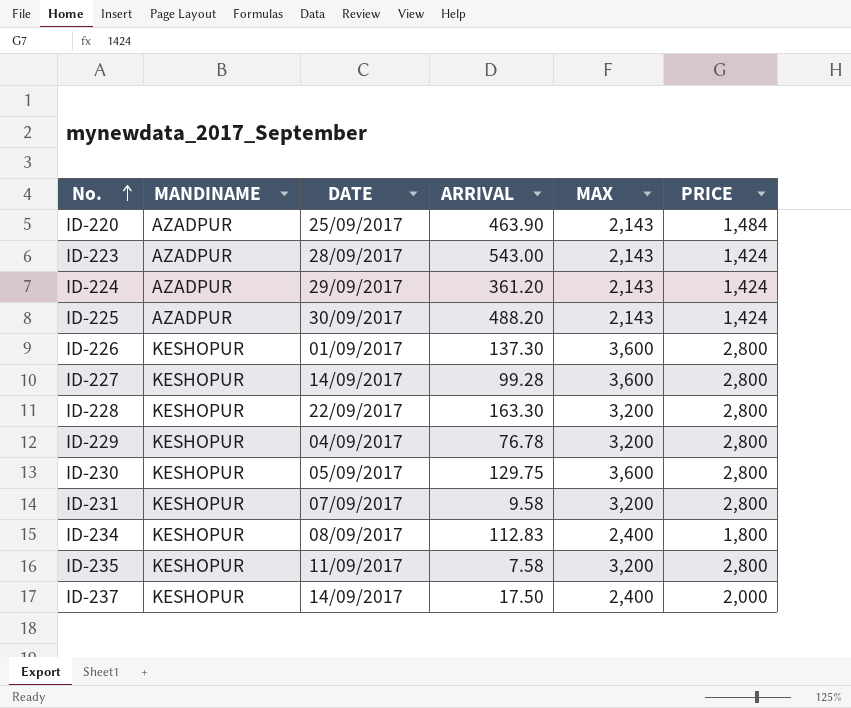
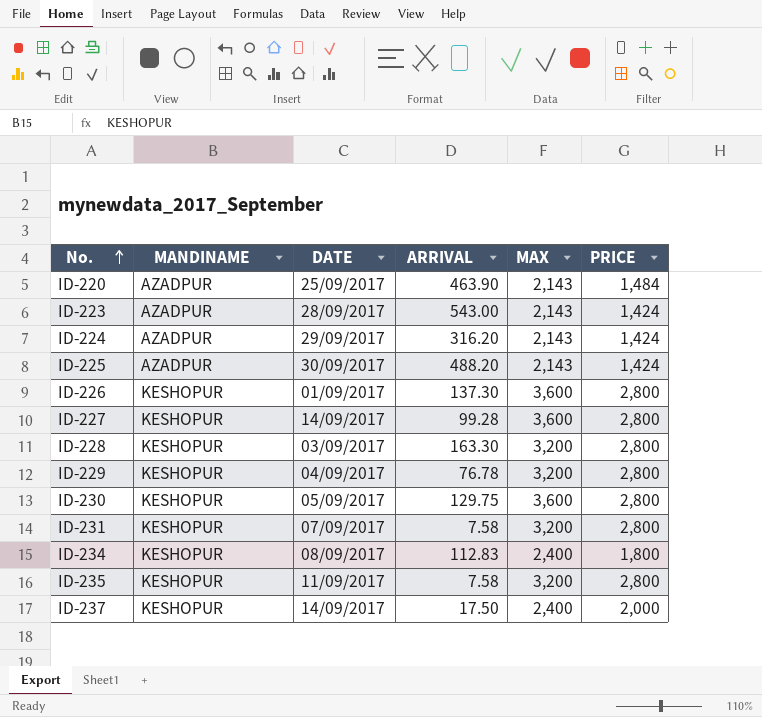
ID-224 | ARRIVAL: 361.20 -> 316.20
ID-228 | DATE: 22/09/2017 -> 03/09/2017
ID-231 | ARRIVAL: 9.58 -> 7.58

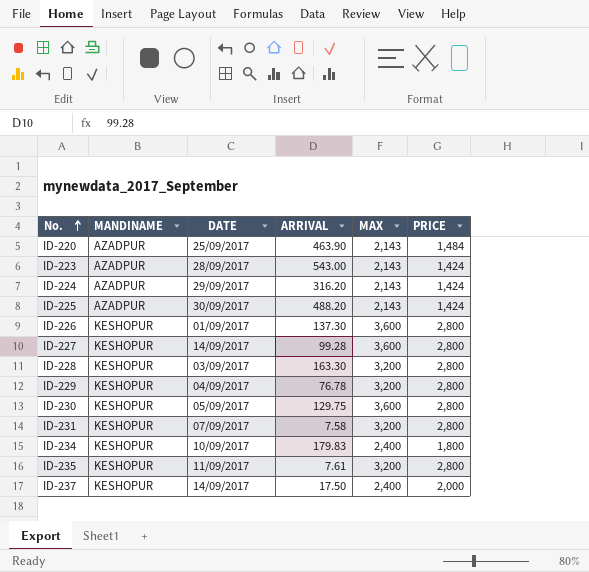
ID-234 | DATE: 08/09/2017 -> 10/09/2017
ID-234 | ARRIVAL: 112.83 -> 179.83
ID-235 | ARRIVAL: 7.58 -> 7.61

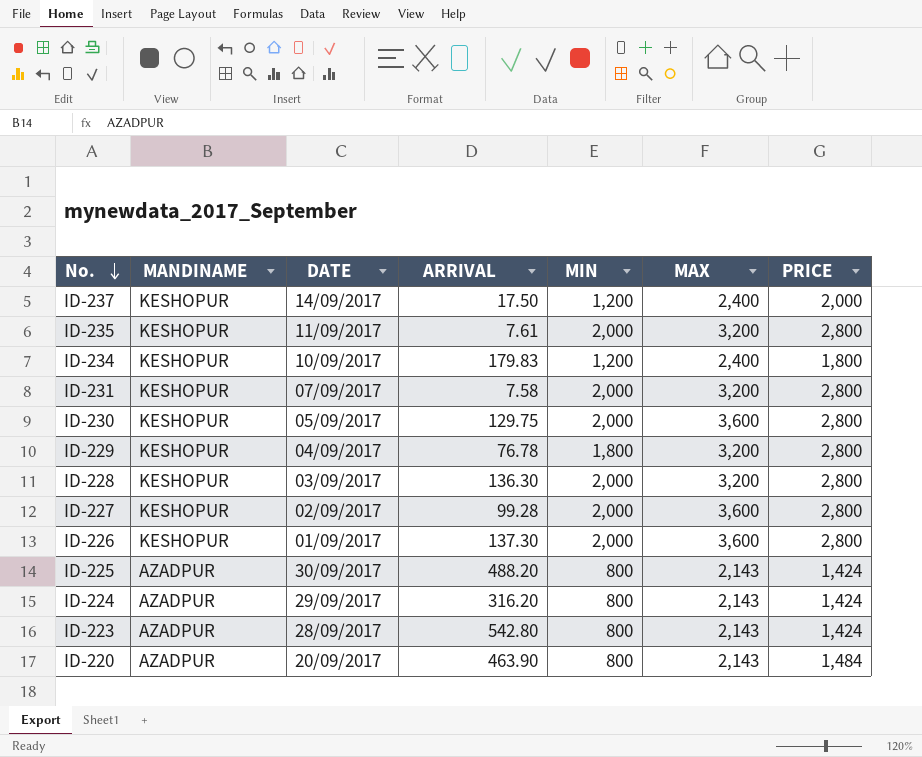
row order: No. ascending -> No. descending
column MIN | position: none -> 5
ID-228 | ARRIVAL: 163.30 -> 136.30
ID-227 | DATE: 14/09/2017 -> 02/09/2017
ID-223 | ARRIVAL: 543.00 -> 542.80
ID-220 | DATE: 25/09/2017 -> 20/09/2017

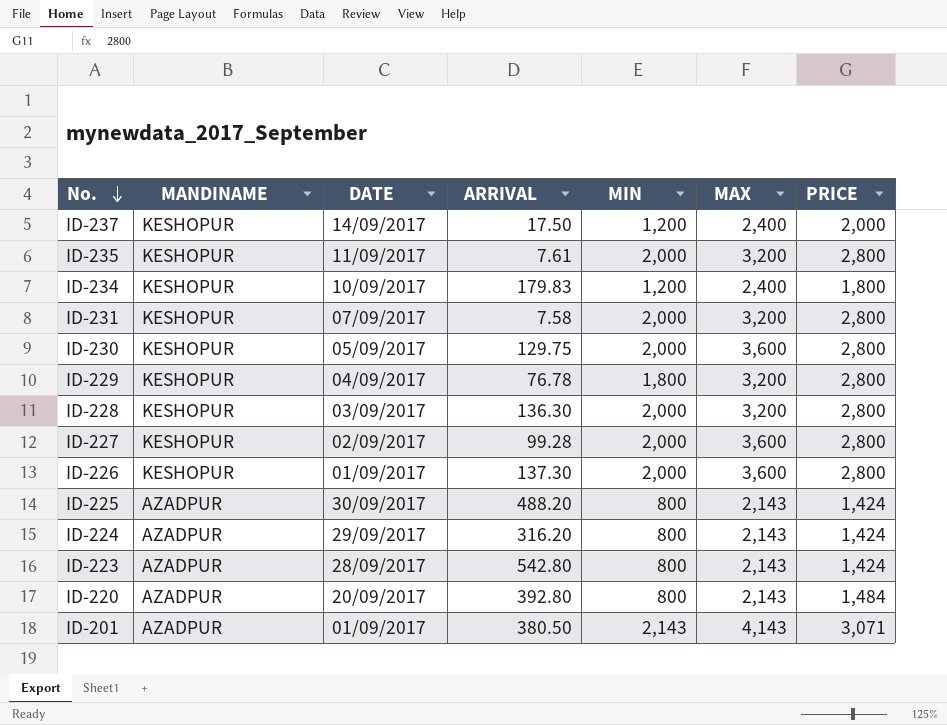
ID-220 | ARRIVAL: 463.90 -> 392.80
row ID-201: none -> AZADPUR | 01/09/2017 | 380.50 | 2,143 | 4,143 | 3,071

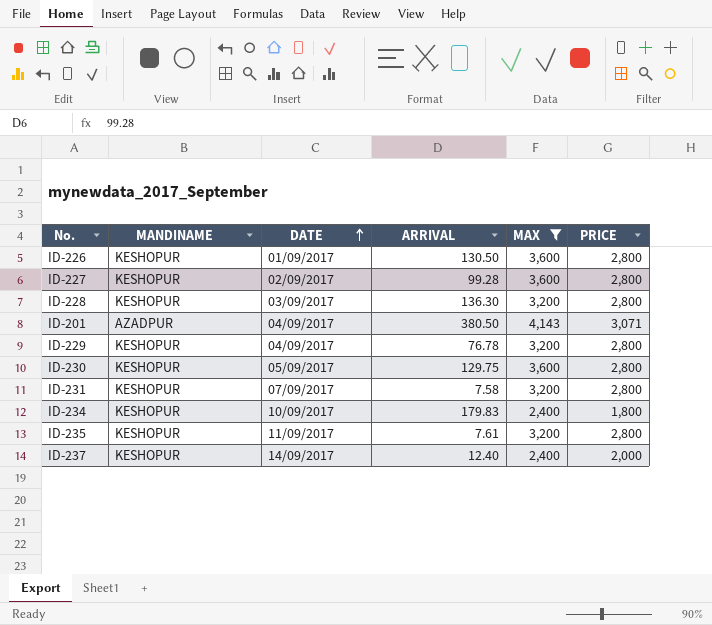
filter: none -> MAX != 2,143
row order: No. descending -> DATE ascending
column MIN | position: 5 -> none
ID-226 | ARRIVAL: 137.30 -> 130.50
ID-201 | DATE: 01/09/2017 -> 04/09/2017
ID-237 | ARRIVAL: 17.50 -> 12.40

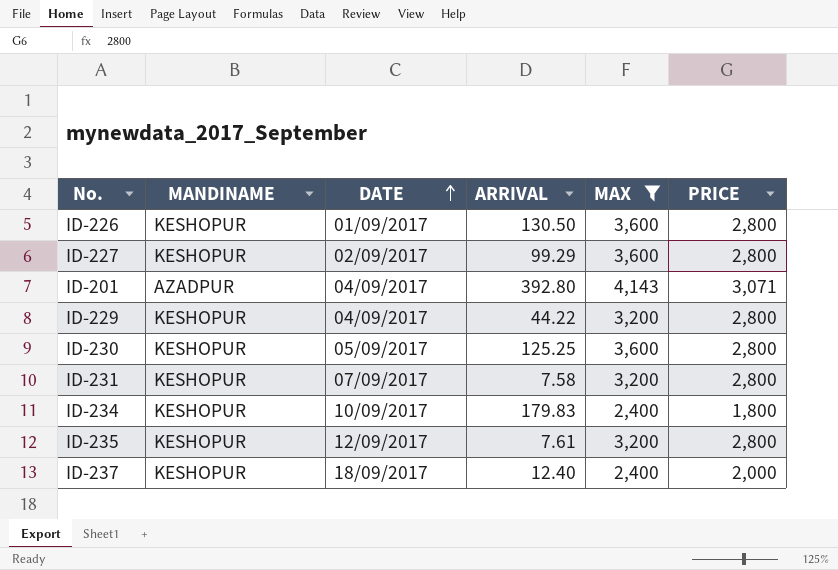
row ID-228: KESHOPUR | 03/09/2017 | 136.30 | 3,200 | 2,800 -> none
ID-227 | ARRIVAL: 99.28 -> 99.29
ID-201 | ARRIVAL: 380.50 -> 392.80
ID-229 | ARRIVAL: 76.78 -> 44.22
ID-230 | ARRIVAL: 129.75 -> 125.25
ID-235 | DATE: 11/09/2017 -> 12/09/2017
ID-237 | DATE: 14/09/2017 -> 18/09/2017

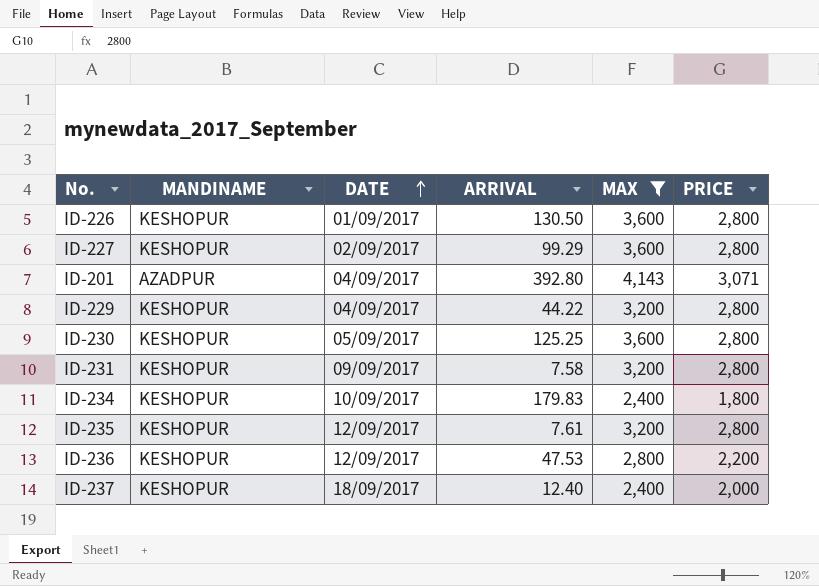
ID-231 | DATE: 07/09/2017 -> 09/09/2017
row ID-236: none -> KESHOPUR | 12/09/2017 | 47.53 | 2,800 | 2,200

